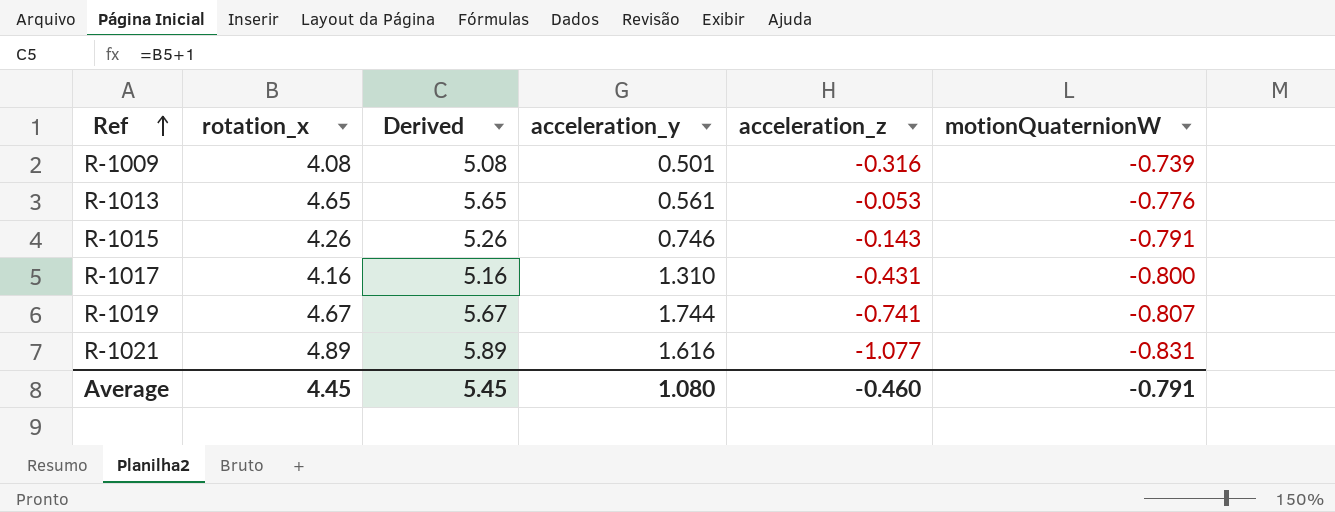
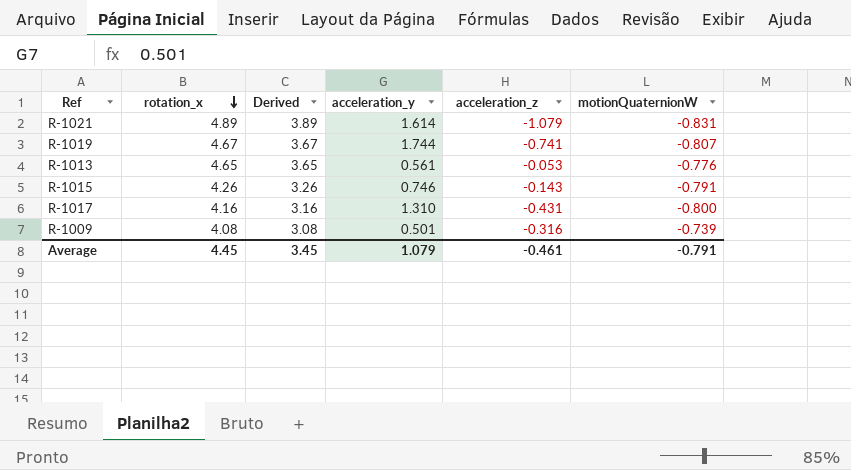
row order: Ref ascending -> rotation_x descending
column Derived | formula: [rotation_x] + 1 -> [rotation_x] - 1
R-1021 | acceleration_y: 1.616 -> 1.614
R-1021 | acceleration_z: -1.077 -> -1.079
Average | Derived: 5.45 -> 3.45
Average | acceleration_y: 1.080 -> 1.079
Average | acceleration_z: -0.460 -> -0.461

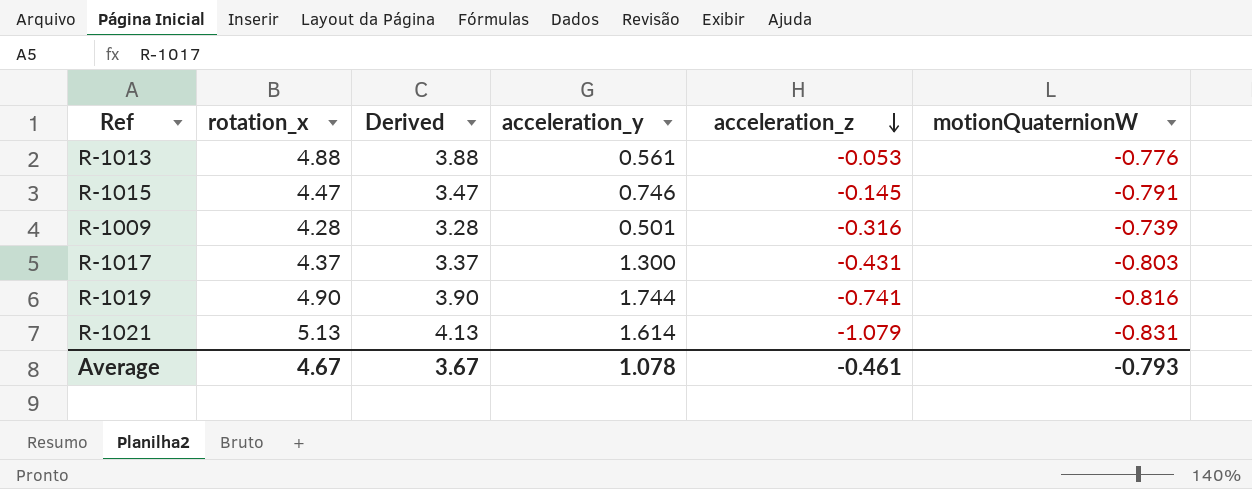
row order: rotation_x descending -> acceleration_z descending
R-1013 | rotation_x: 4.65 -> 4.88
R-1013 | Derived: 3.65 -> 3.88
R-1015 | rotation_x: 4.26 -> 4.47
R-1015 | Derived: 3.26 -> 3.47
R-1015 | acceleration_z: -0.143 -> -0.145
R-1009 | rotation_x: 4.08 -> 4.28
R-1009 | Derived: 3.08 -> 3.28
R-1017 | rotation_x: 4.16 -> 4.37
R-1017 | Derived: 3.16 -> 3.37
R-1017 | acceleration_y: 1.310 -> 1.300
R-1017 | motionQuaternionW: -0.800 -> -0.803
R-1019 | rotation_x: 4.67 -> 4.90
R-1019 | Derived: 3.67 -> 3.90
R-1019 | motionQuaternionW: -0.807 -> -0.816
R-1021 | rotation_x: 4.89 -> 5.13
R-1021 | Derived: 3.89 -> 4.13
Average | rotation_x: 4.45 -> 4.67
Average | Derived: 3.45 -> 3.67
Average | acceleration_y: 1.079 -> 1.078
Average | motionQuaternionW: -0.791 -> -0.793

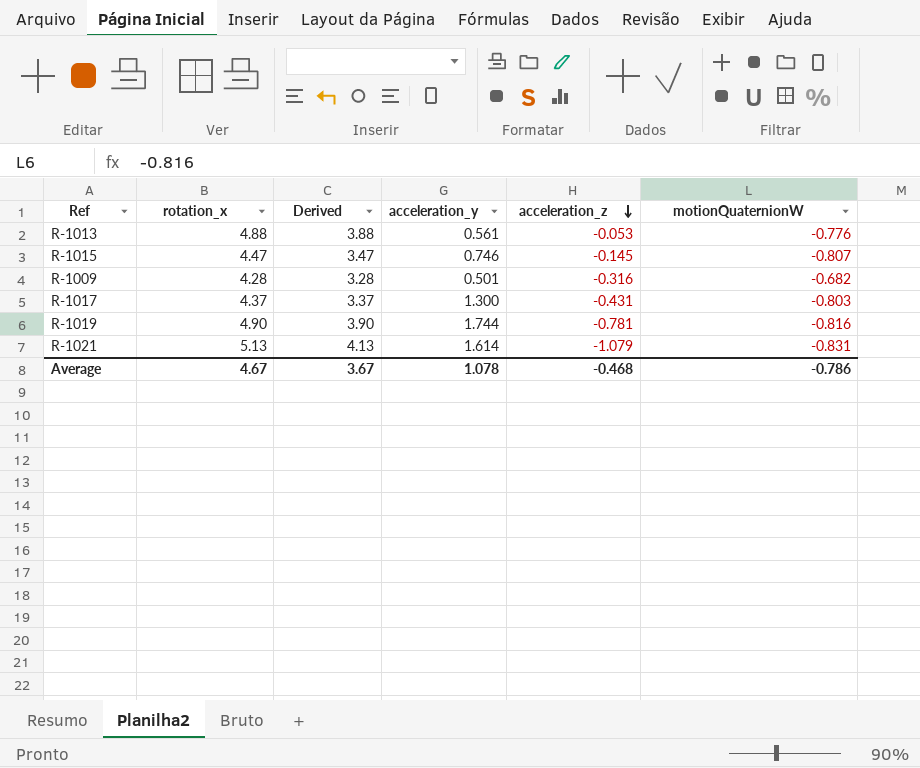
R-1015 | motionQuaternionW: -0.791 -> -0.807
R-1009 | motionQuaternionW: -0.739 -> -0.682
R-1019 | acceleration_z: -0.741 -> -0.781
Average | acceleration_z: -0.461 -> -0.468
Average | motionQuaternionW: -0.793 -> -0.786

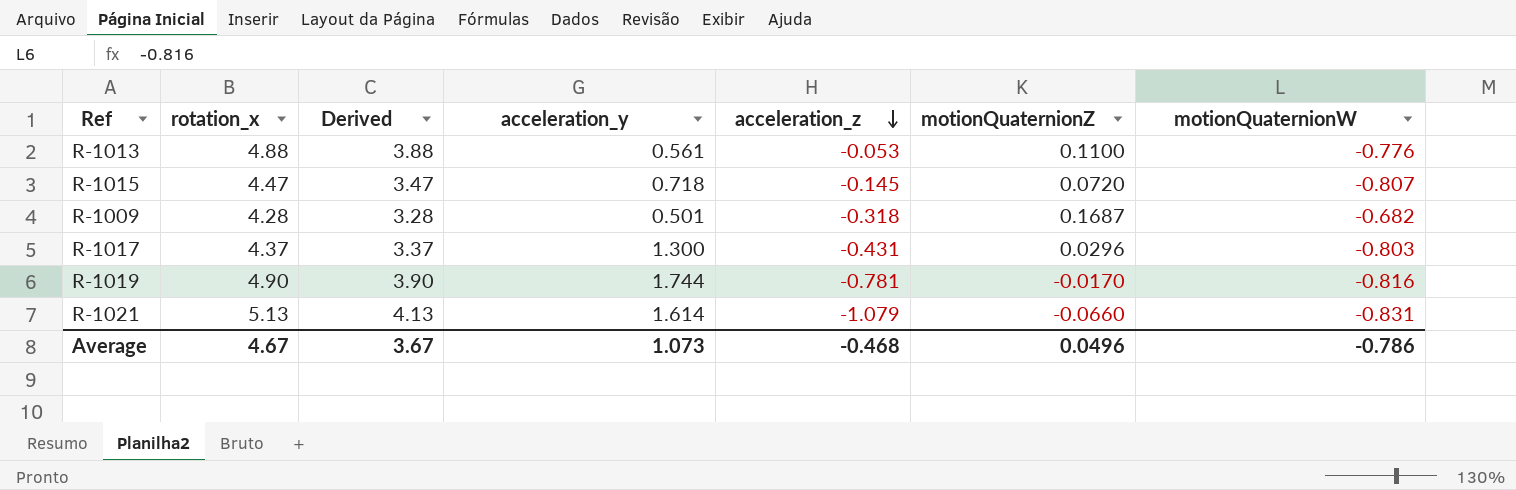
column motionQuaternionZ | position: none -> 6
R-1015 | acceleration_y: 0.746 -> 0.718
R-1009 | acceleration_z: -0.316 -> -0.318
Average | acceleration_y: 1.078 -> 1.073

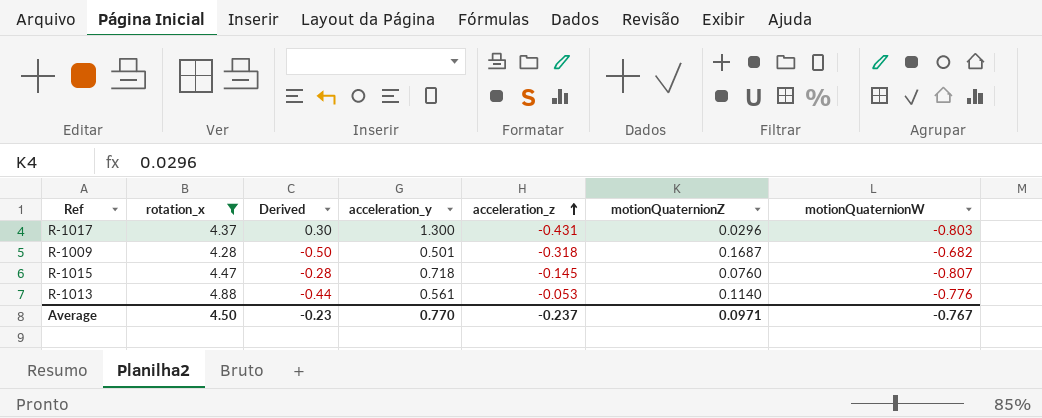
filter: none -> rotation_x <= 4.88
row order: acceleration_z descending -> acceleration_z ascending
column Derived | formula: [rotation_x] - 1 -> [acceleration_y] - 1
R-1015 | motionQuaternionZ: 0.0720 -> 0.0760
R-1013 | motionQuaternionZ: 0.1100 -> 0.1140
Average | rotation_x: 4.67 -> 4.50
Average | Derived: 3.67 -> -0.23
Average | acceleration_y: 1.073 -> 0.770
Average | acceleration_z: -0.468 -> -0.237
Average | motionQuaternionZ: 0.0496 -> 0.0971
Average | motionQuaternionW: -0.786 -> -0.767

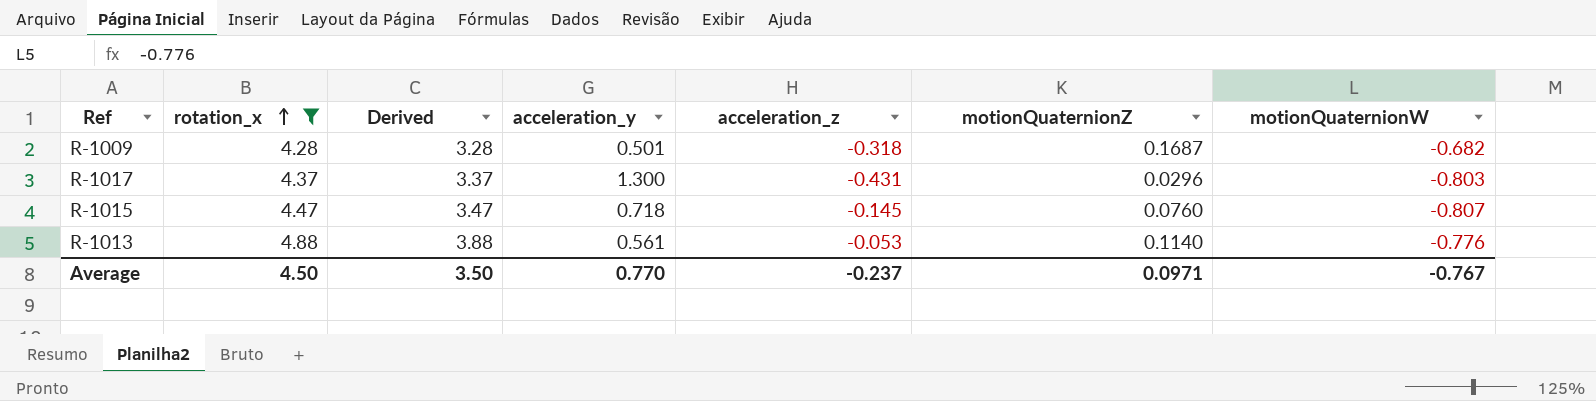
row order: acceleration_z ascending -> rotation_x ascending
column Derived | formula: [acceleration_y] - 1 -> [rotation_x] - 1
Average | Derived: -0.23 -> 3.50

